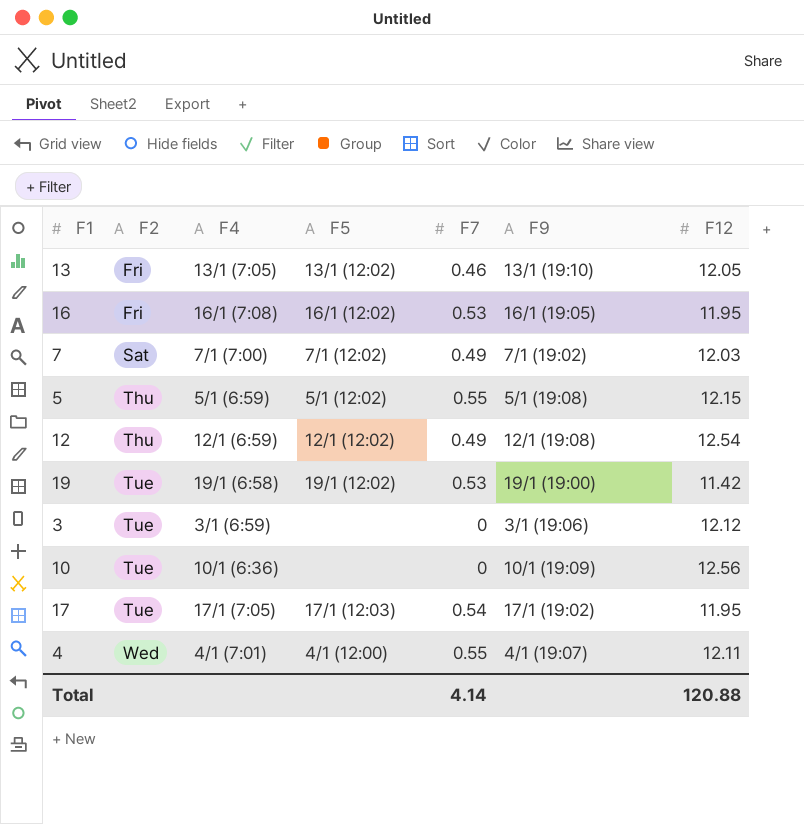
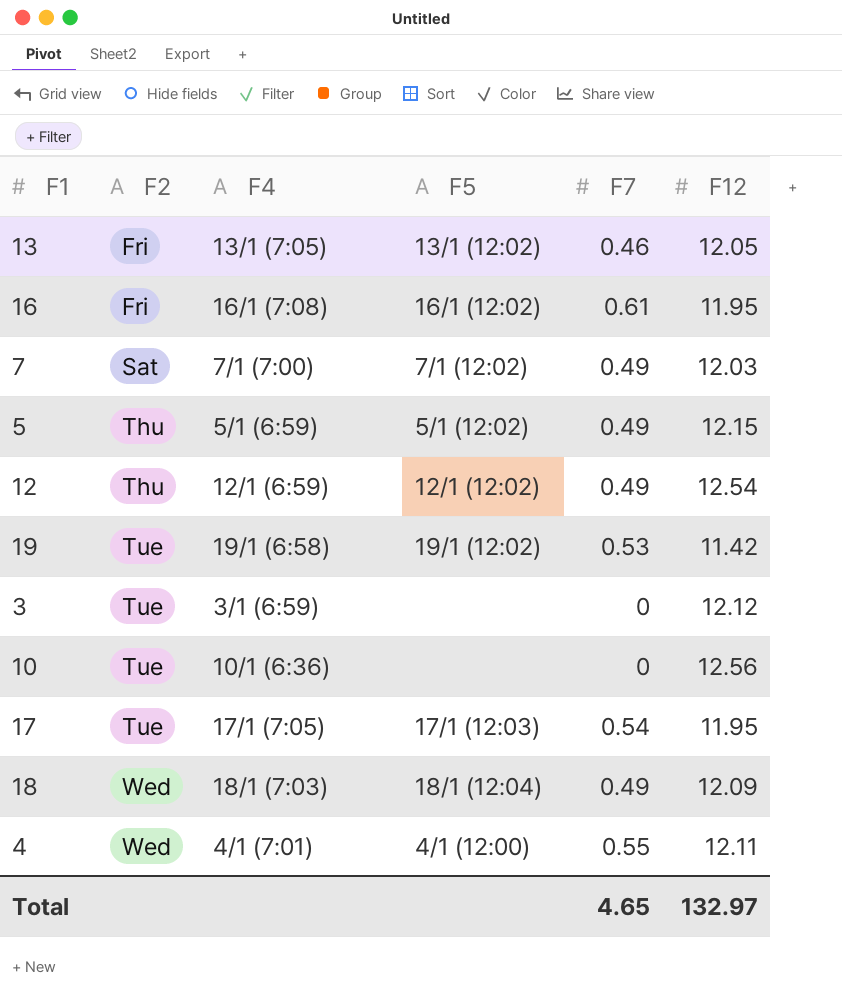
column F9 | position: 6 -> none
16 | F7: 0.53 -> 0.61
5 | F7: 0.55 -> 0.49
row 18: none -> Wed | 18/1 (7:03) | 18/1 (12:04) | 0.49 | 12.09
Total | F7: 4.14 -> 4.65
Total | F12: 120.88 -> 132.97

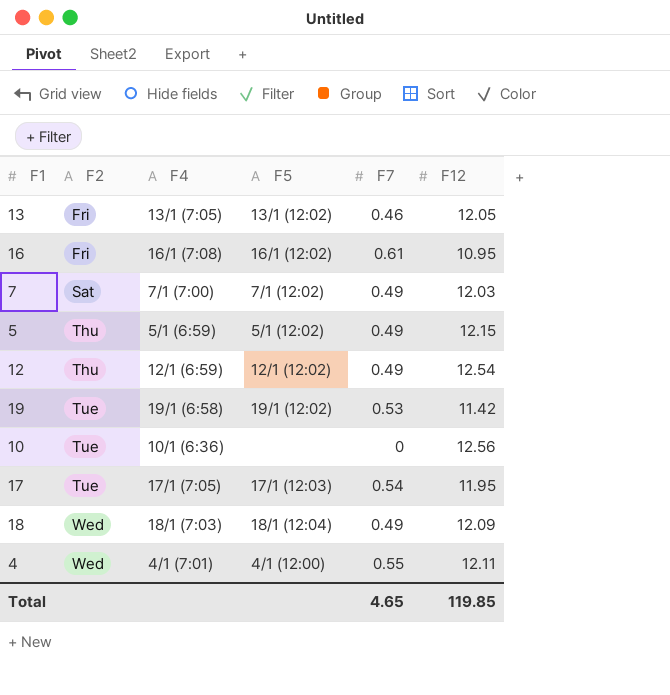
row 3: Tue | 3/1 (6:59) | none | 0 | 12.12 -> none
16 | F12: 11.95 -> 10.95
Total | F12: 132.97 -> 119.85

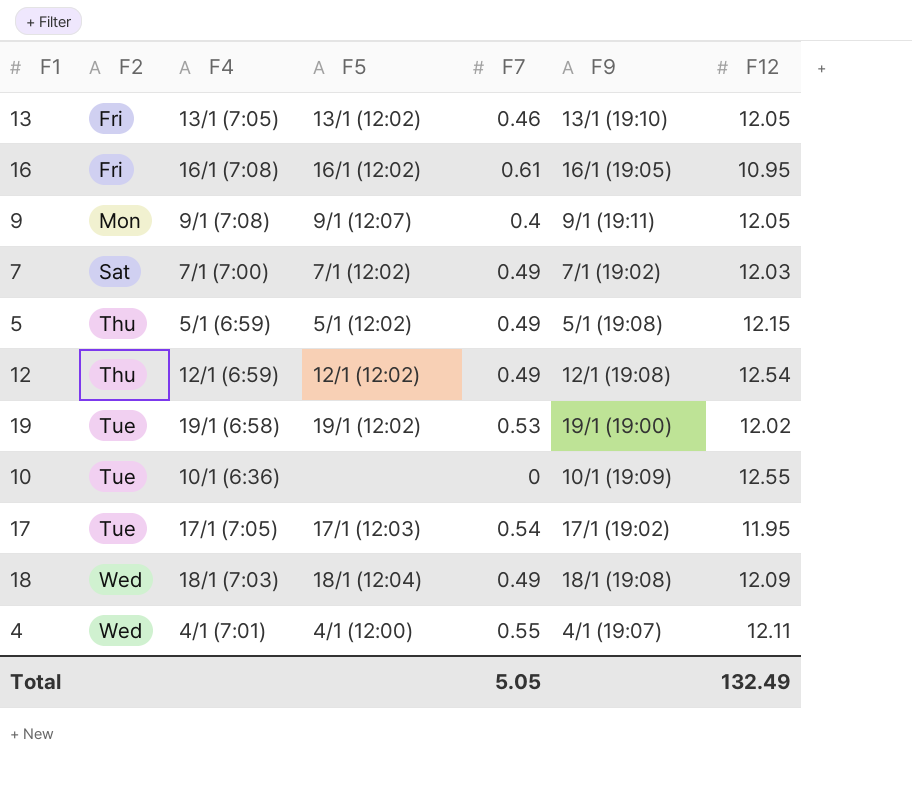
column F9 | position: none -> 6
row 9: none -> Mon | 9/1 (7:08) | 9/1 (12:07) | 0.4 | 9/1 (19:11) | 12.05
19 | F12: 11.42 -> 12.02
10 | F12: 12.56 -> 12.55
Total | F7: 4.65 -> 5.05
Total | F12: 119.85 -> 132.49

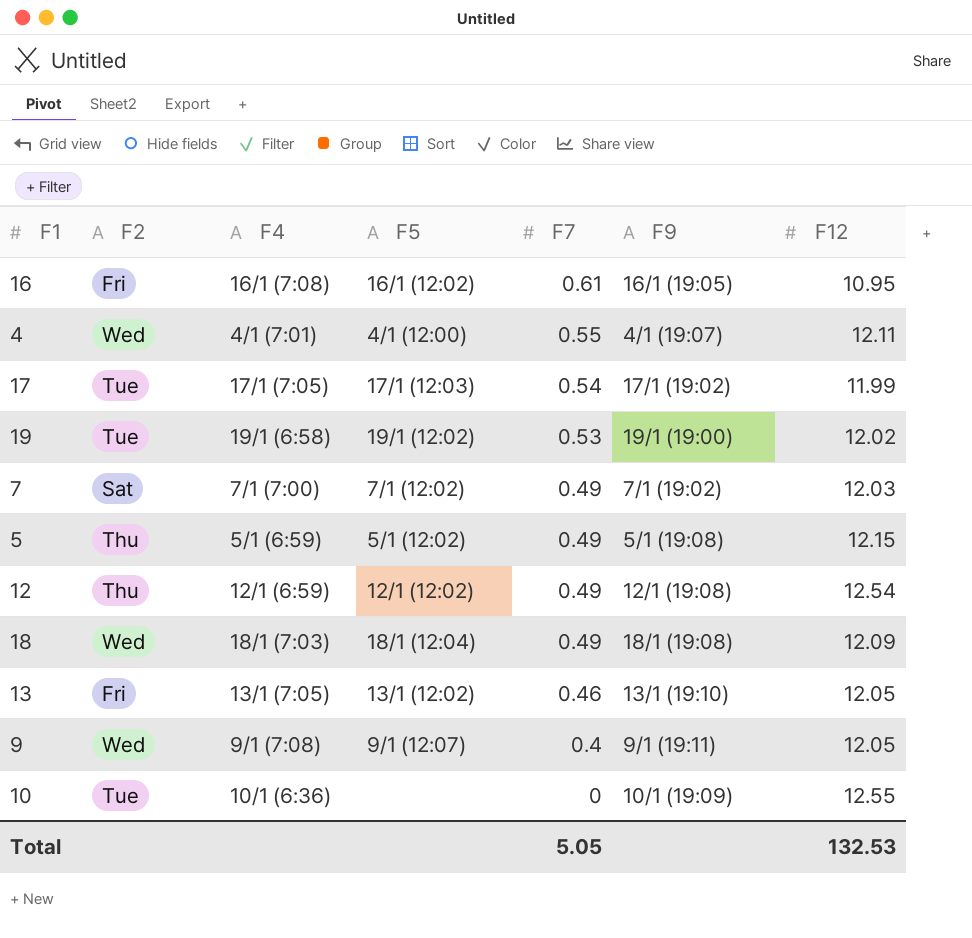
row order: F2 ascending -> F7 descending
17 | F12: 11.95 -> 11.99
9 | F2: Mon -> Wed
Total | F12: 132.49 -> 132.53

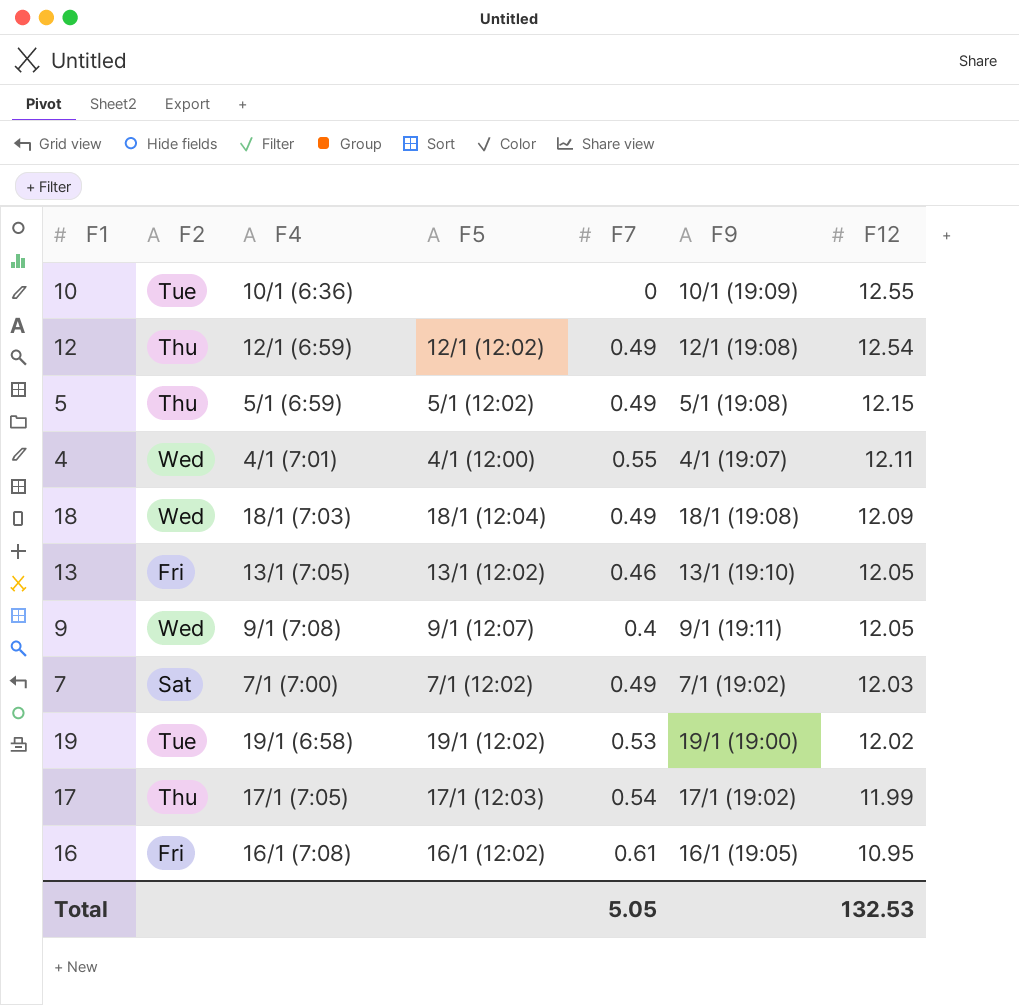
row order: F7 descending -> F12 descending
17 | F2: Tue -> Thu

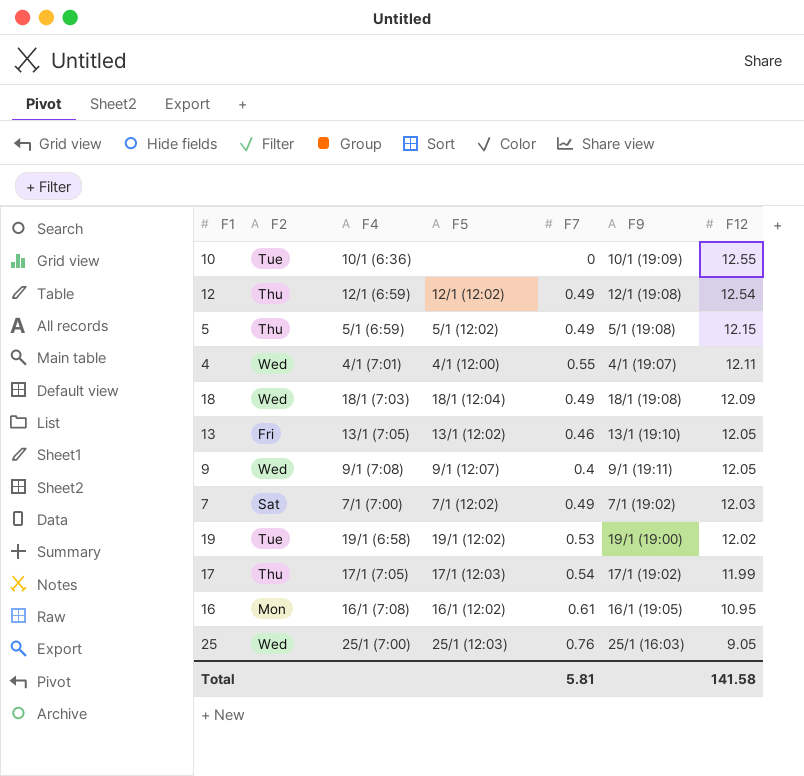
16 | F2: Fri -> Mon
row 25: none -> Wed | 25/1 (7:00) | 25/1 (12:03) | 0.76 | 25/1 (16:03) | 9.05
Total | F7: 5.05 -> 5.81
Total | F12: 132.53 -> 141.58

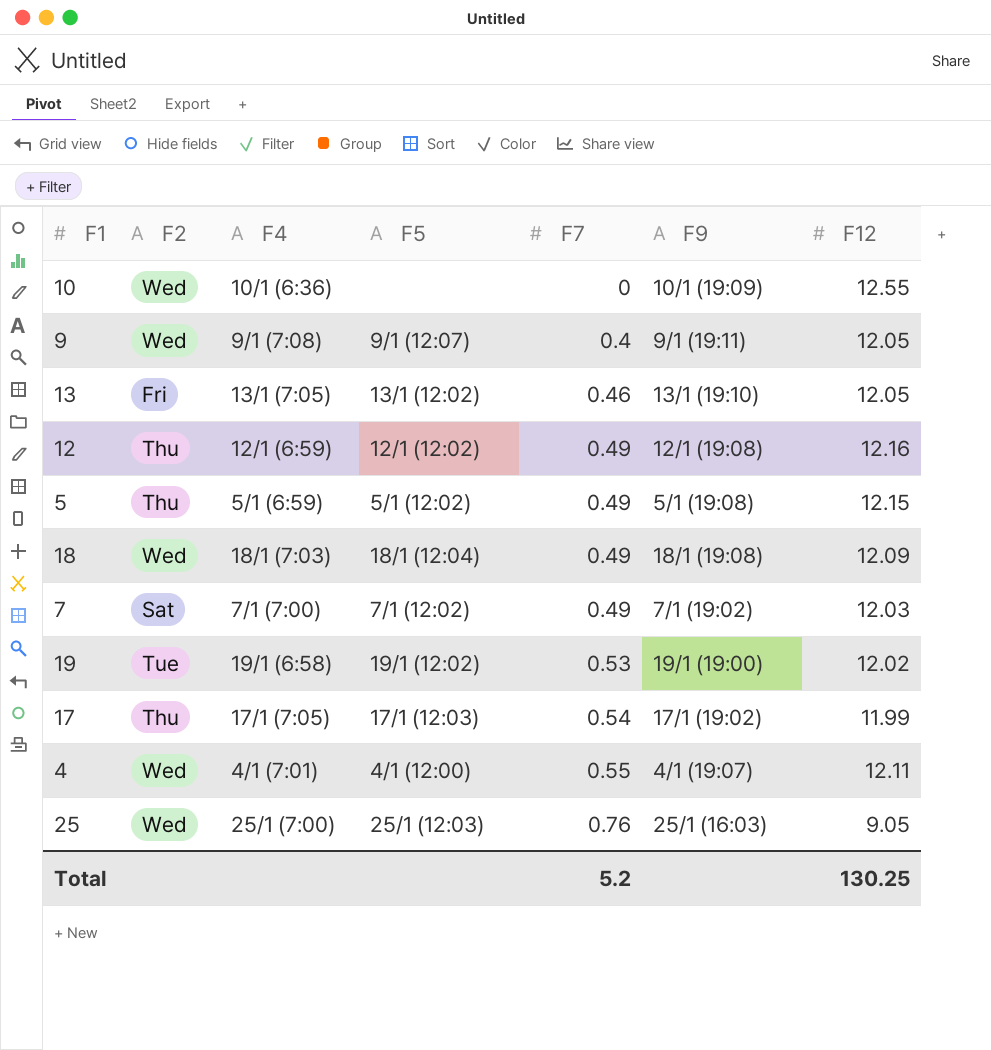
row order: F12 descending -> F7 ascending
row 16: Mon | 16/1 (7:08) | 16/1 (12:02) | 0.61 | 16/1 (19:05) | 10.95 -> none
10 | F2: Tue -> Wed
12 | F12: 12.54 -> 12.16
Total | F7: 5.81 -> 5.2
Total | F12: 141.58 -> 130.25

